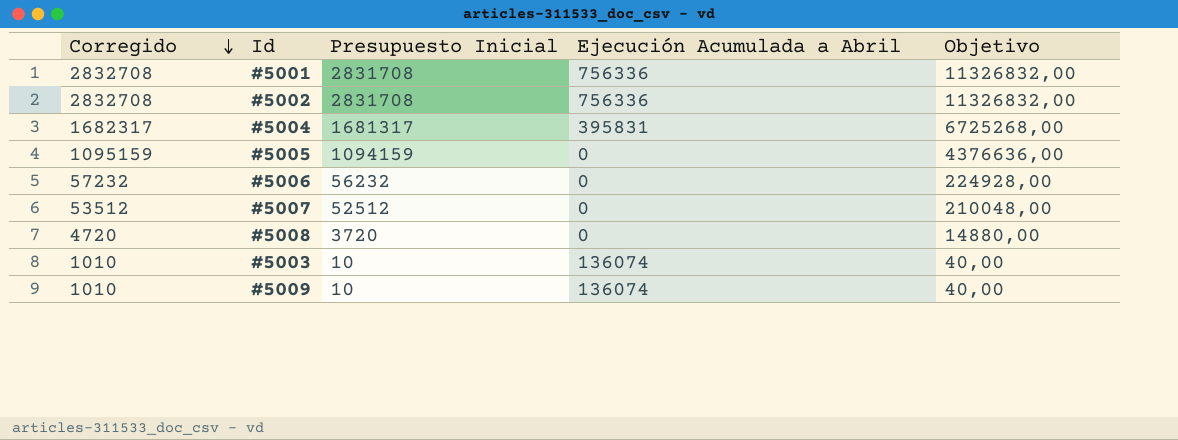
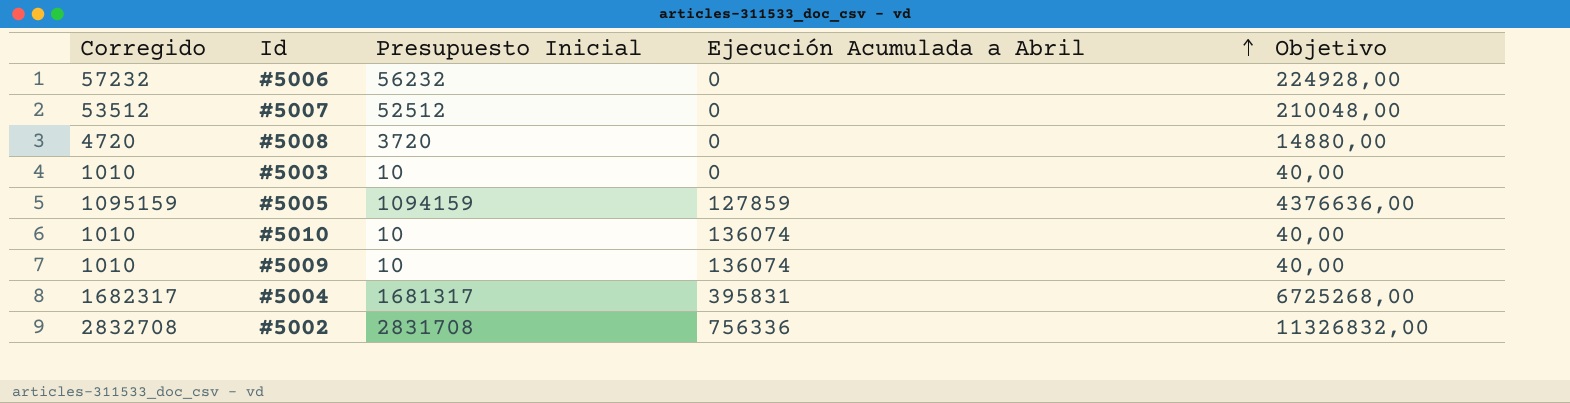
row order: Corregido descending -> Ejecución Acumulada a Abril ascending
row #5001: 2832708 | 2831708 | 756336 | 11326832,00 -> none
#5003 | Ejecución Acumulada a Abril: 136074 -> 0
#5005 | Ejecución Acumulada a Abril: 0 -> 127859
row #5010: none -> 1010 | 10 | 136074 | 40,00

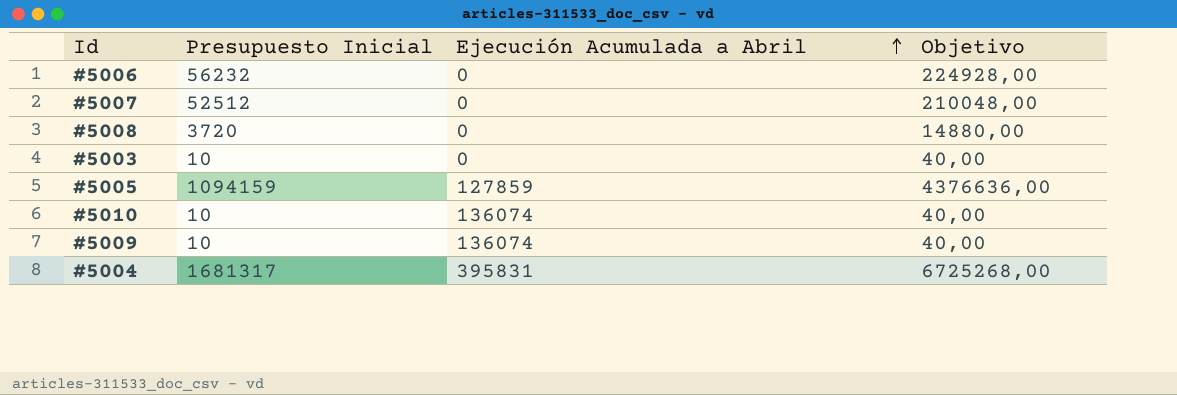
column Corregido | formula: [Presupuesto Inicial] + 1000 -> none
row #5002: 2832708 | 2831708 | 756336 | 11326832,00 -> none

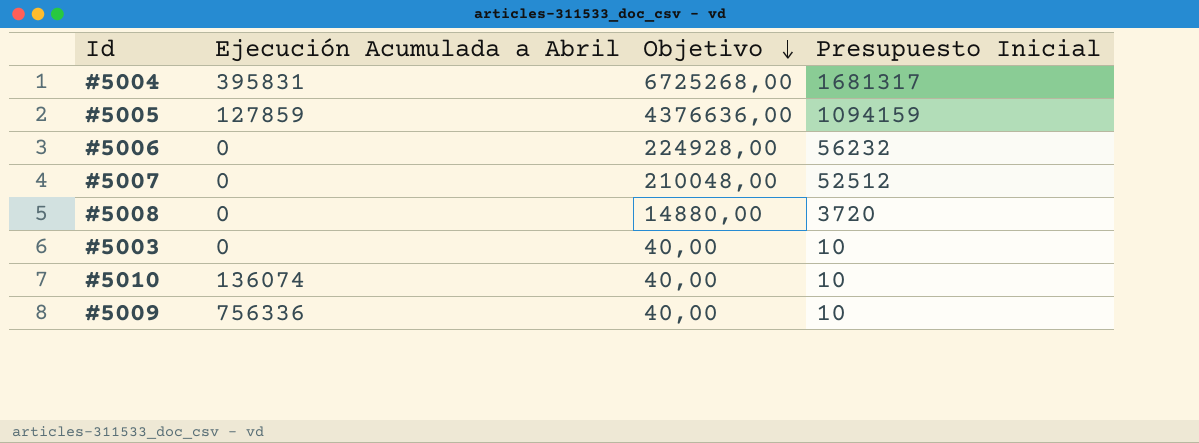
row order: Ejecución Acumulada a Abril ascending -> Objetivo descending
column Presupuesto Inicial | position: 2 -> 4
#5009 | Ejecución Acumulada a Abril: 136074 -> 756336

